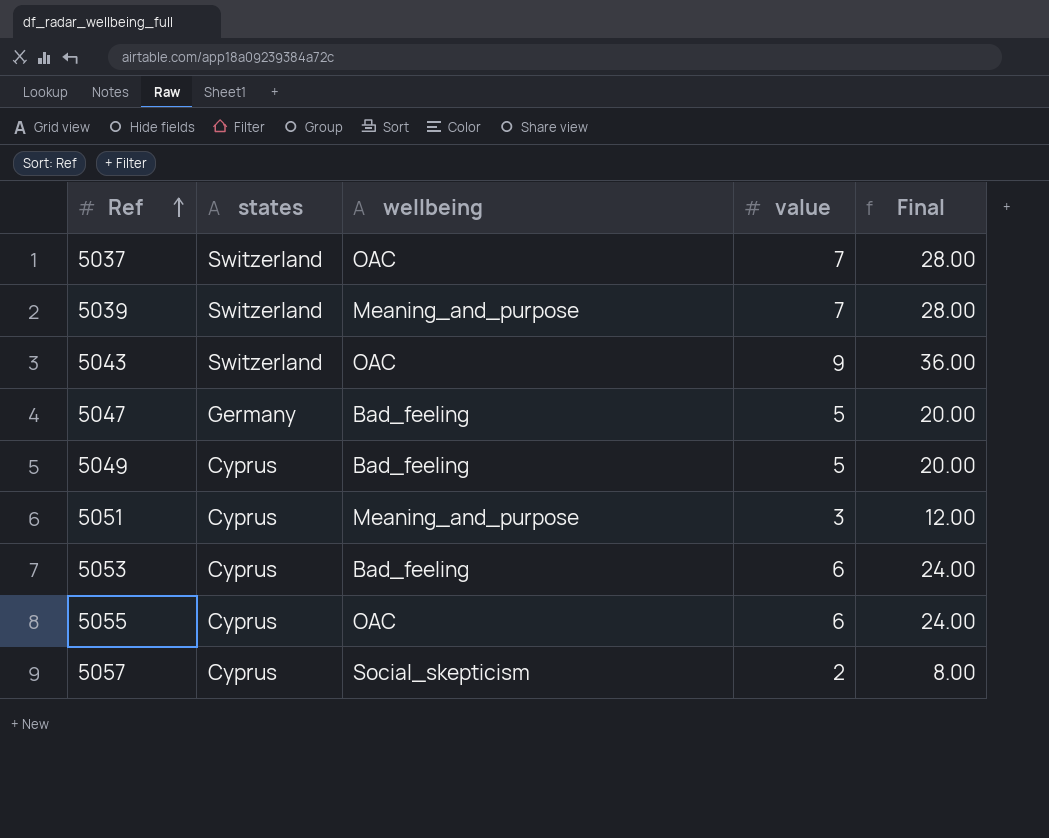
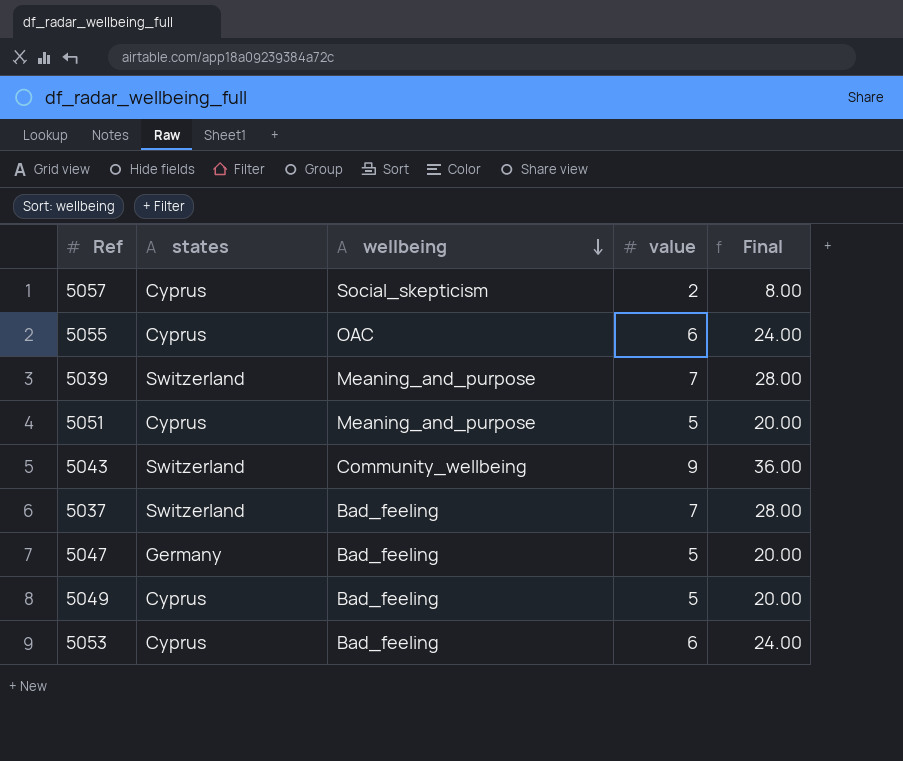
row order: Ref ascending -> wellbeing descending
5051 | value: 3 -> 5
5051 | Final: 12.00 -> 20.00
5043 | wellbeing: OAC -> Community_wellbeing
5037 | wellbeing: OAC -> Bad_feeling

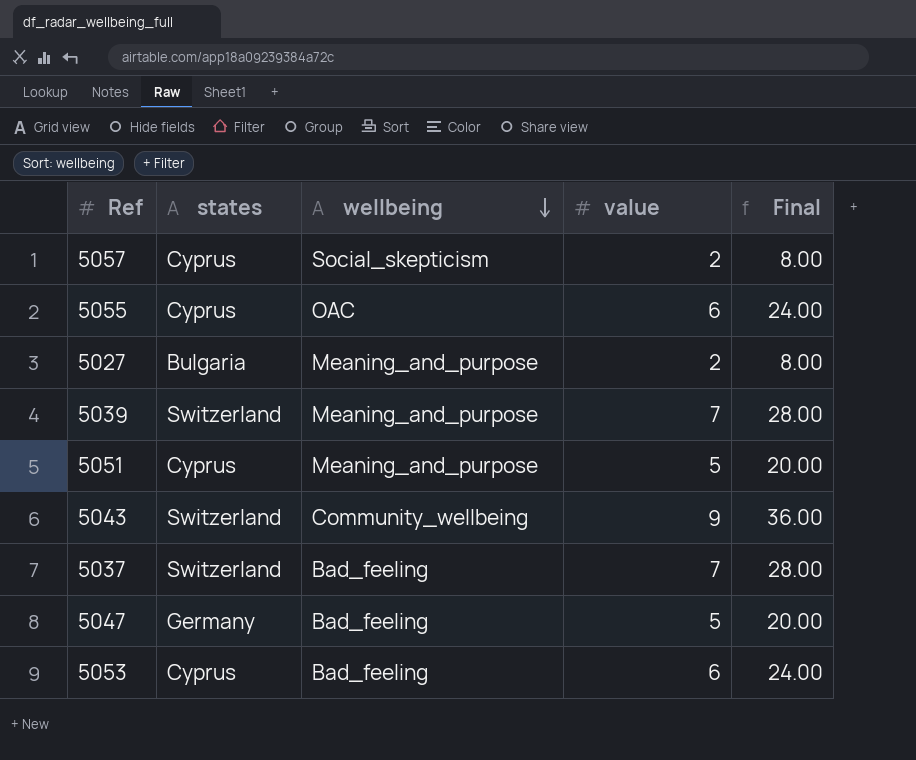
row 5049: Cyprus | Bad_feeling | 5 | 20.00 -> none
row 5027: none -> Bulgaria | Meaning_and_purpose | 2 | 8.00

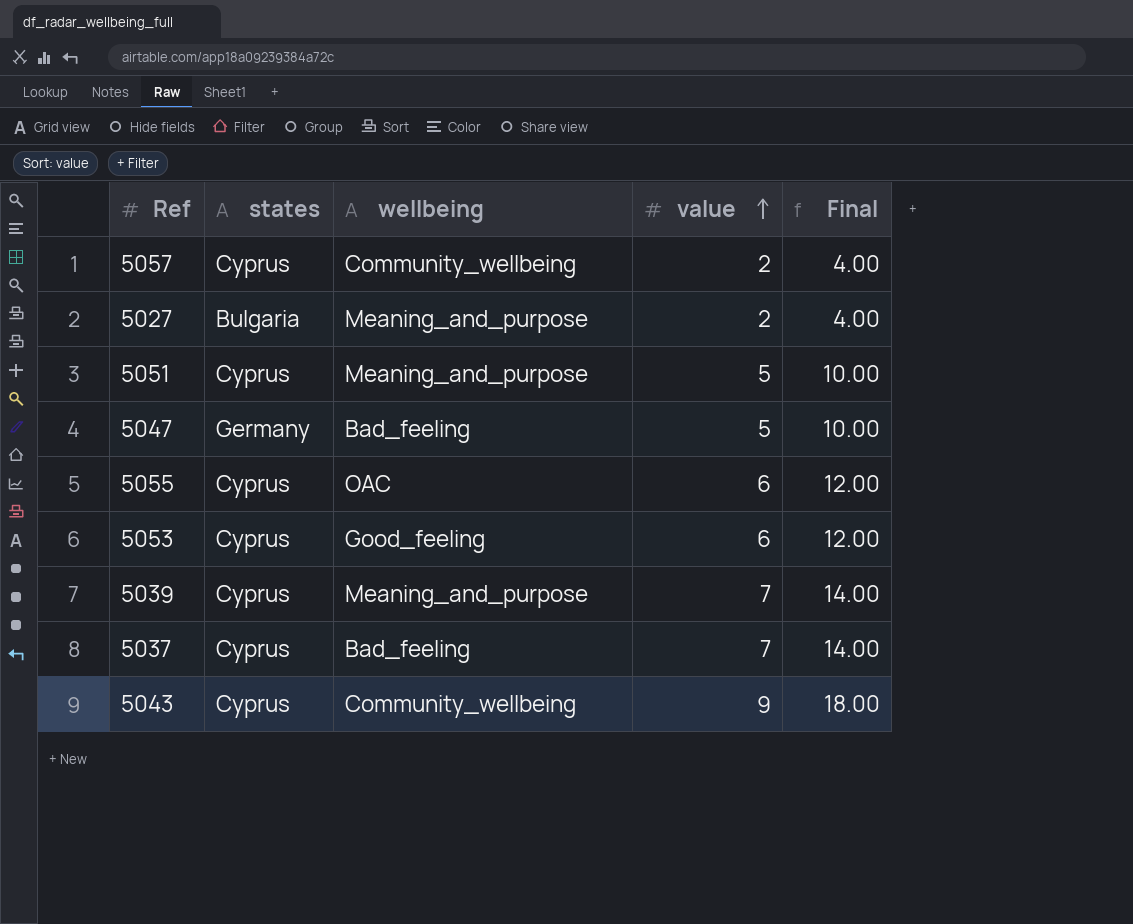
row order: wellbeing descending -> value ascending
column Final | formula: [value] * 4 -> [value] * 2
5057 | wellbeing: Social_skepticism -> Community_wellbeing
5053 | wellbeing: Bad_feeling -> Good_feeling
5039 | states: Switzerland -> Cyprus
5037 | states: Switzerland -> Cyprus
5043 | states: Switzerland -> Cyprus

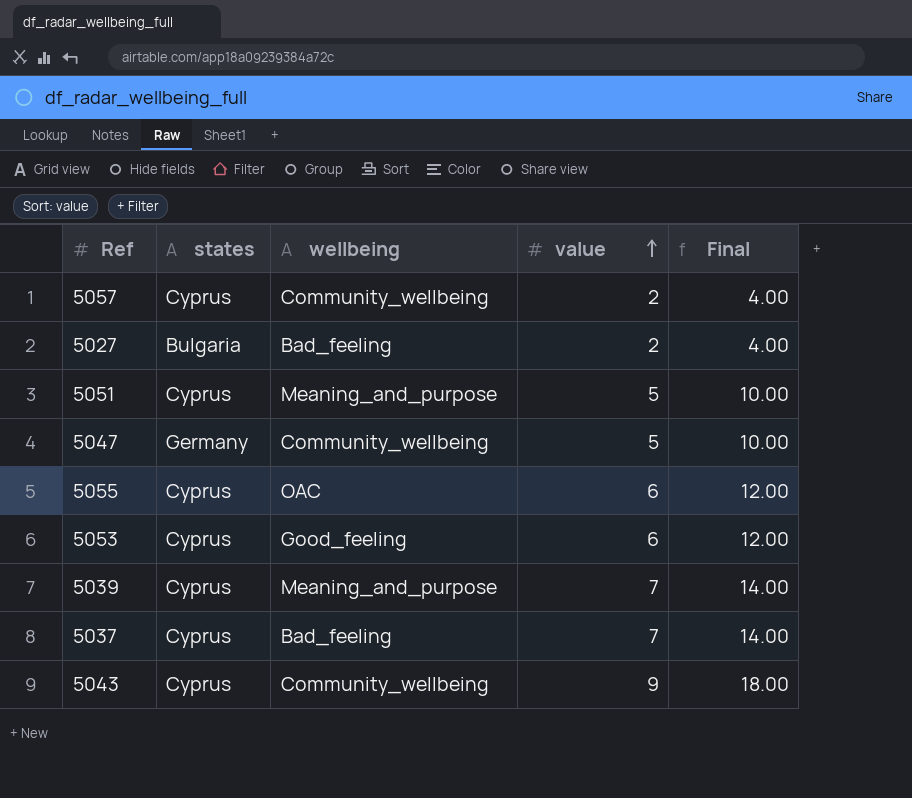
5027 | wellbeing: Meaning_and_purpose -> Bad_feeling
5047 | wellbeing: Bad_feeling -> Community_wellbeing

